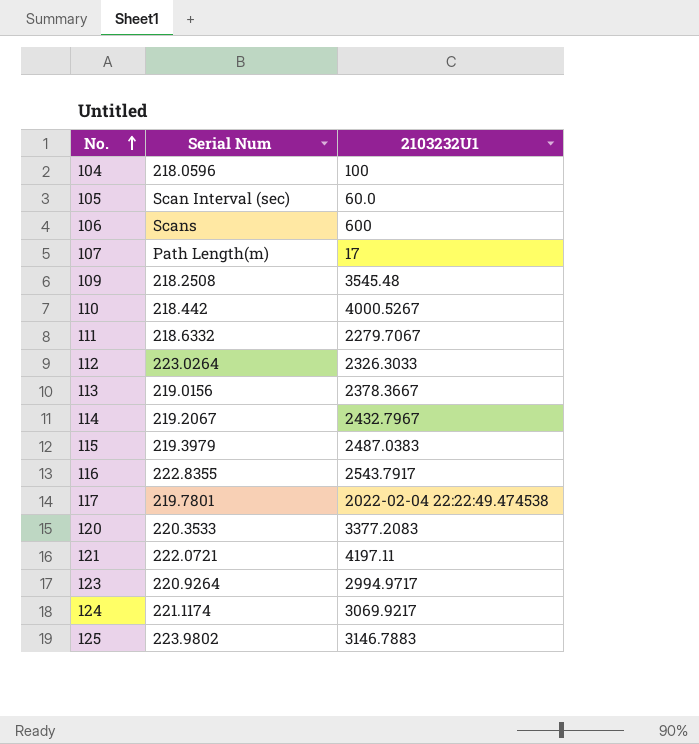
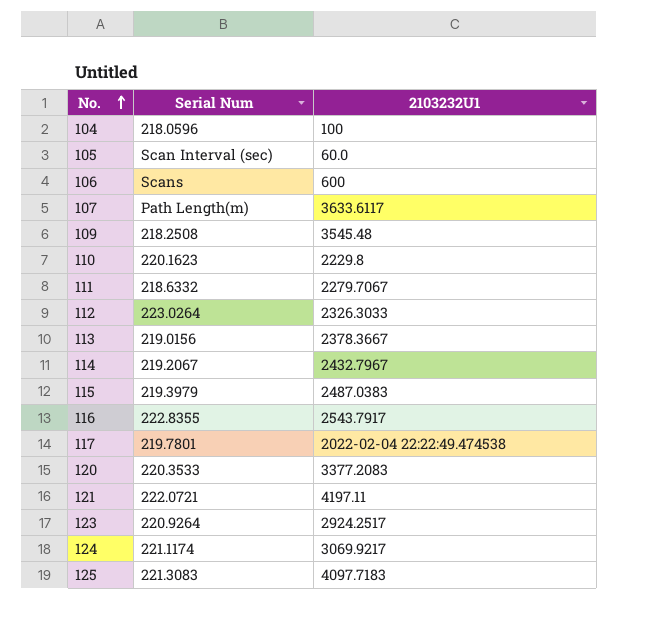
107 | 2103232U1: 17 -> 3633.6117
110 | Serial Num: 218.442 -> 220.1623
110 | 2103232U1: 4000.5267 -> 2229.8
123 | 2103232U1: 2994.9717 -> 2924.2517
125 | Serial Num: 223.9802 -> 221.3083
125 | 2103232U1: 3146.7883 -> 4097.7183

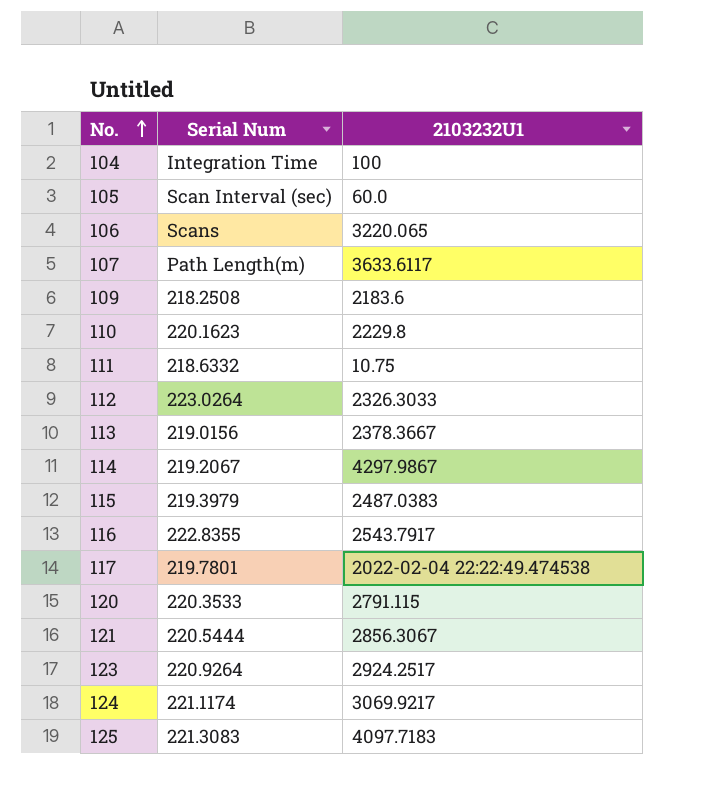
104 | Serial Num: 218.0596 -> Integration Time
106 | 2103232U1: 600 -> 3220.065
109 | 2103232U1: 3545.48 -> 2183.6
111 | 2103232U1: 2279.7067 -> 10.75
114 | 2103232U1: 2432.7967 -> 4297.9867
120 | 2103232U1: 3377.2083 -> 2791.115
121 | Serial Num: 222.0721 -> 220.5444
121 | 2103232U1: 4197.11 -> 2856.3067

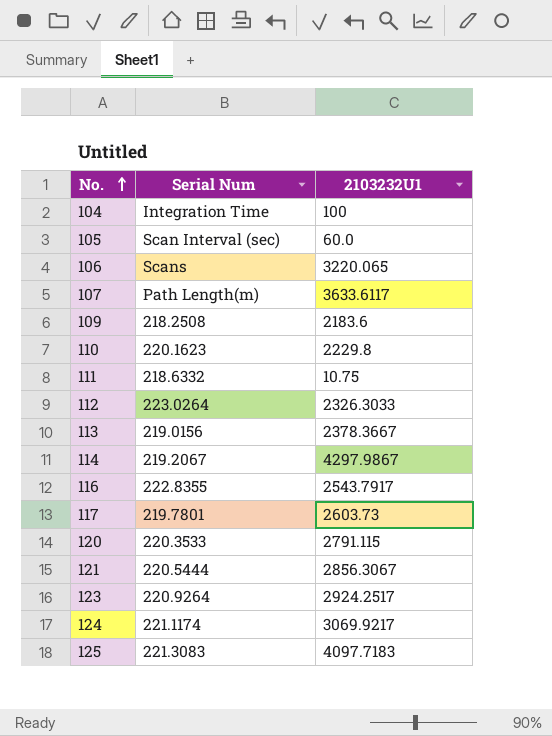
row 115: 219.3979 | 2487.0383 -> none
117 | 2103232U1: 2022-02-04 22:22:49.474538 -> 2603.73

